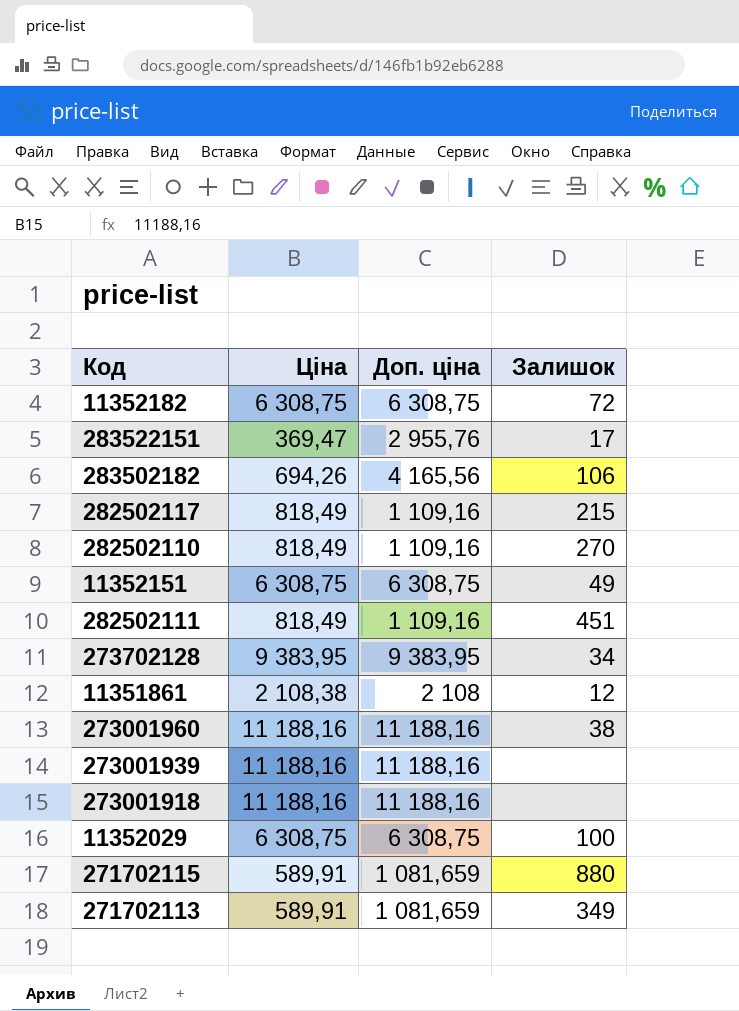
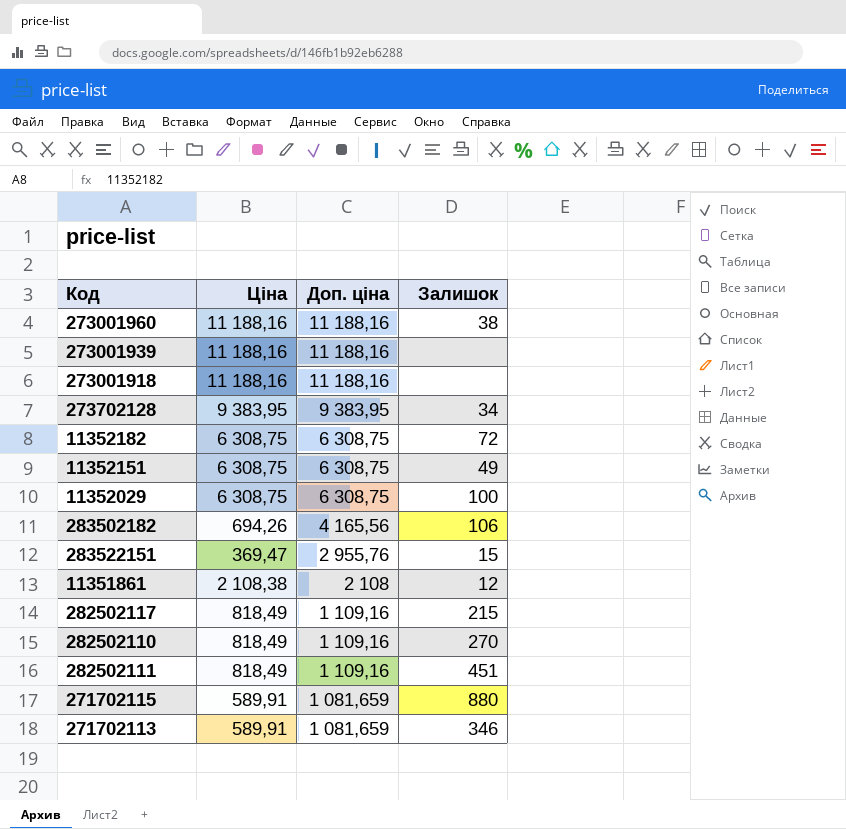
row order: none -> Доп. ціна descending
283522151 | Залишок: 17 -> 15
271702113 | Залишок: 349 -> 346

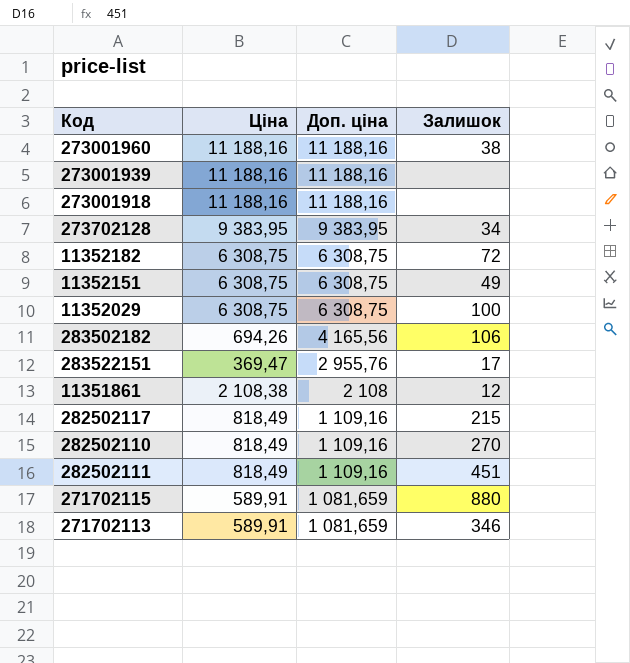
283522151 | Залишок: 15 -> 17

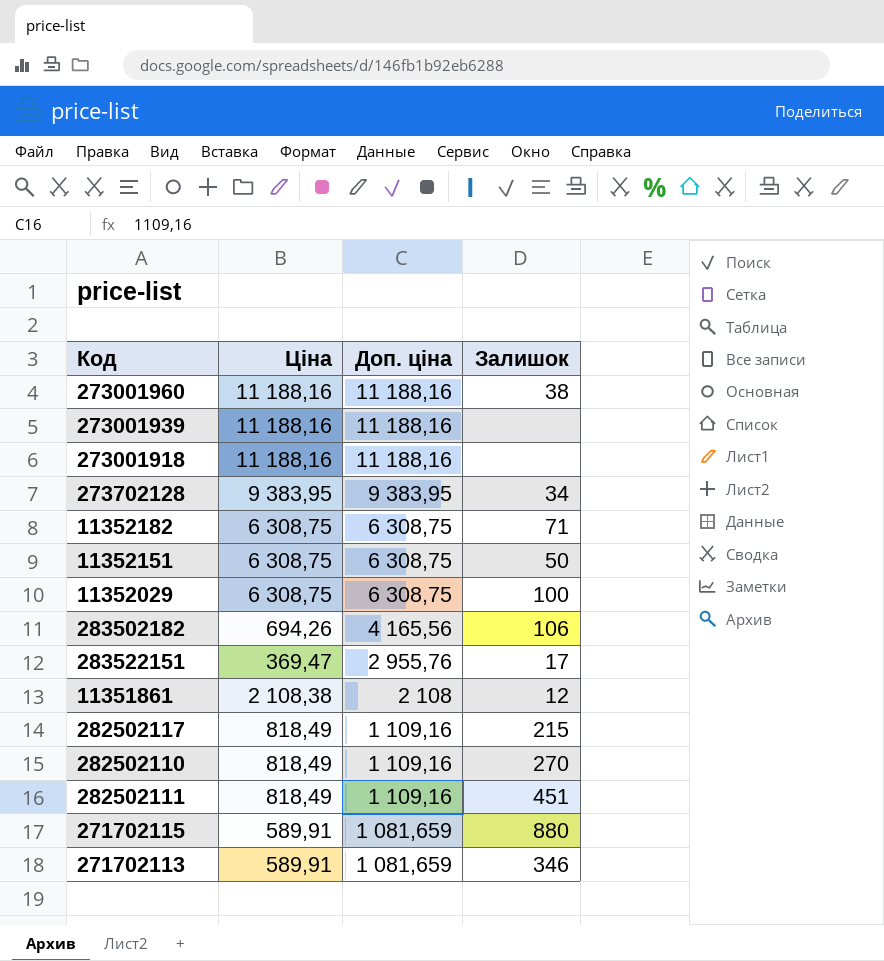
11352182 | Залишок: 72 -> 71
11352151 | Залишок: 49 -> 50

